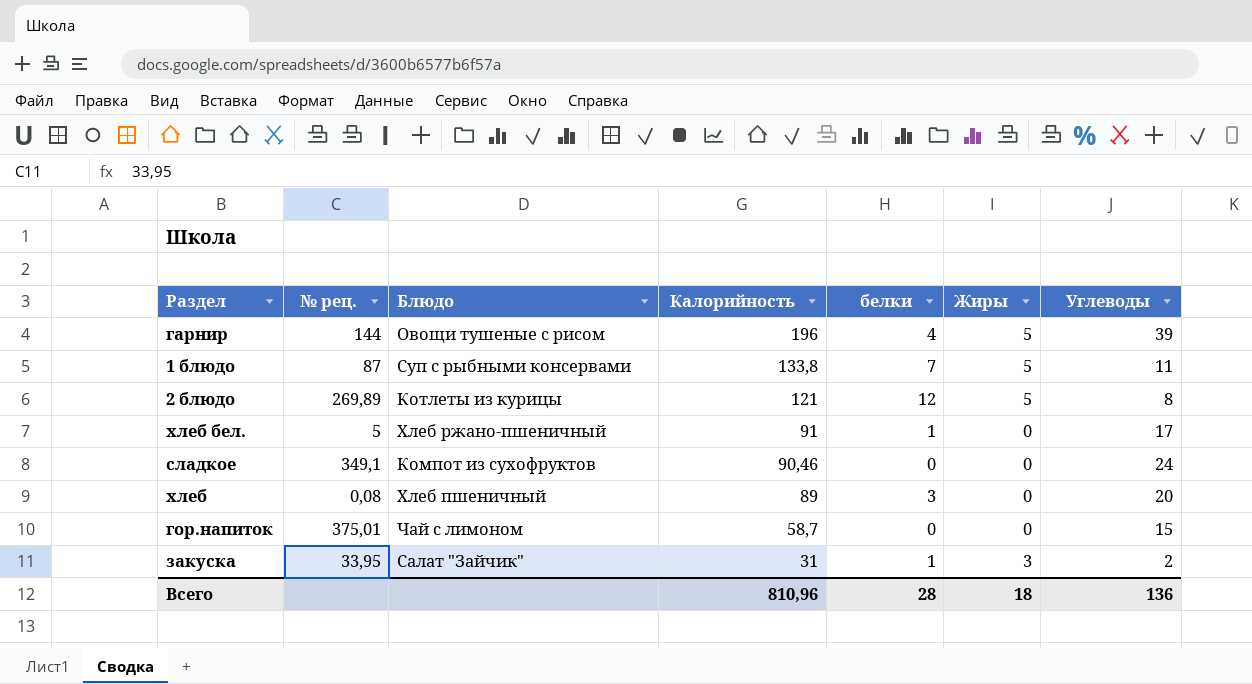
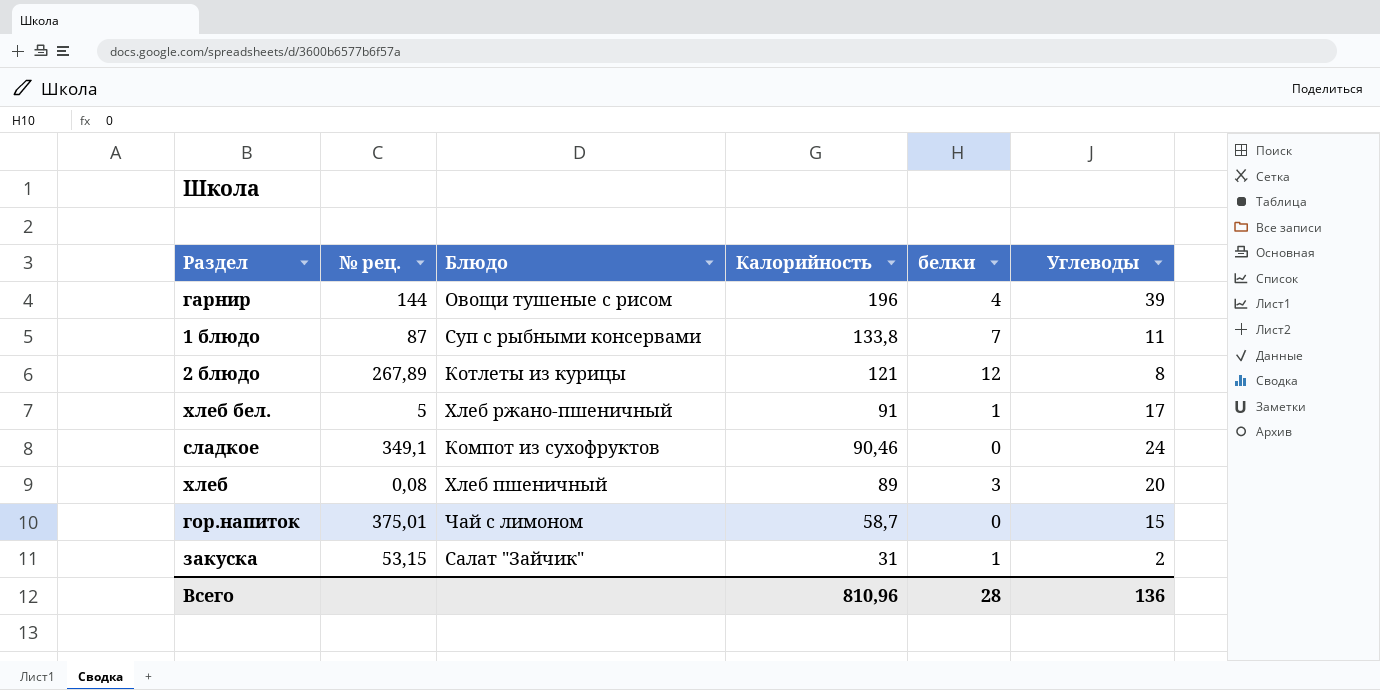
column Жиры | position: 6 -> none
2 блюдо | № рец.: 269,89 -> 267,89
закуска | № рец.: 33,95 -> 53,15

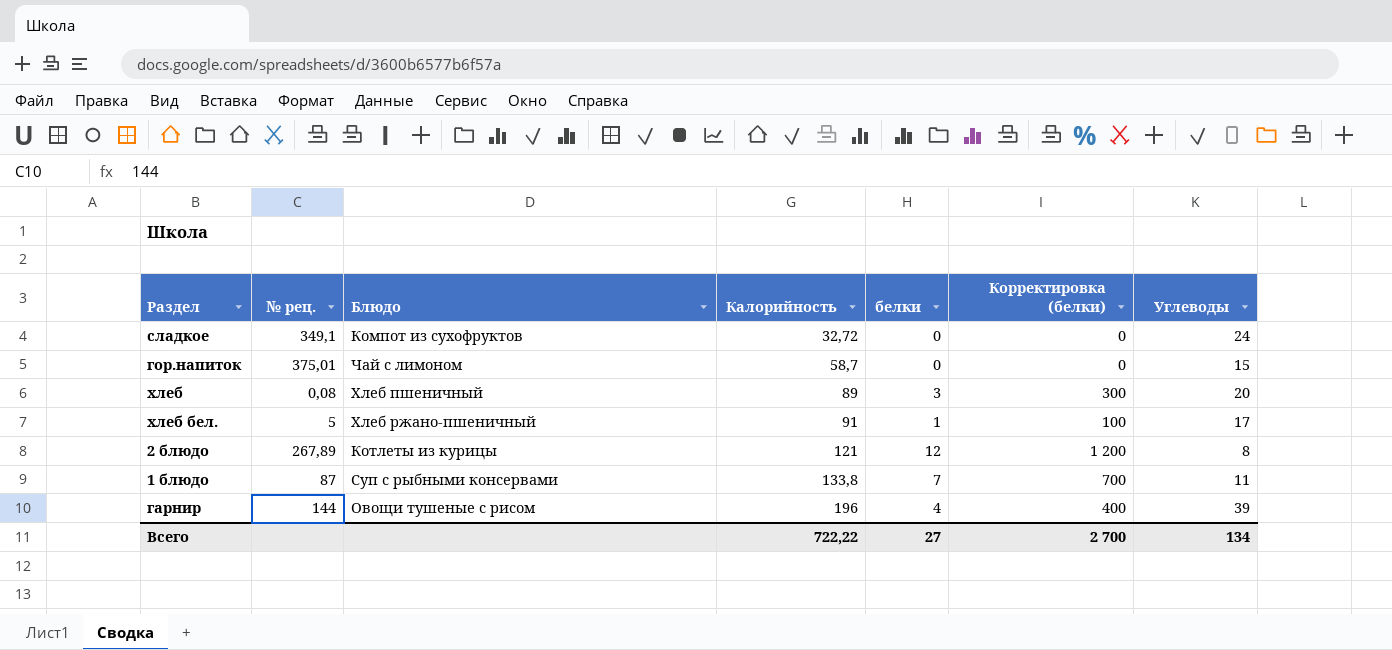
row order: Калорийность descending -> Калорийность ascending
column Корректировка (белки) | formula: none -> [белки] * 100
row закуска: 53,15 | Салат "Зайчик" | 31 | 1 | 2 -> none
сладкое | Калорийность: 90,46 -> 32,72
Всего | Калорийность: 810,96 -> 722,22
Всего | белки: 28 -> 27
Всего | Углеводы: 136 -> 134

